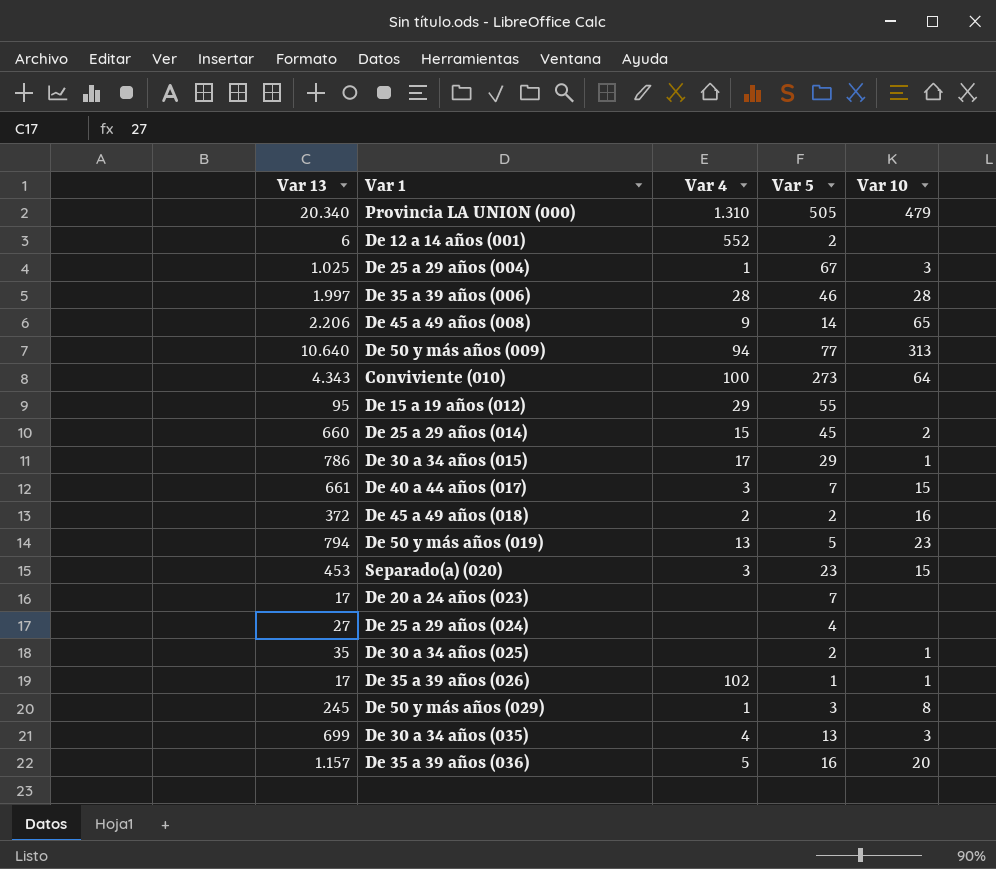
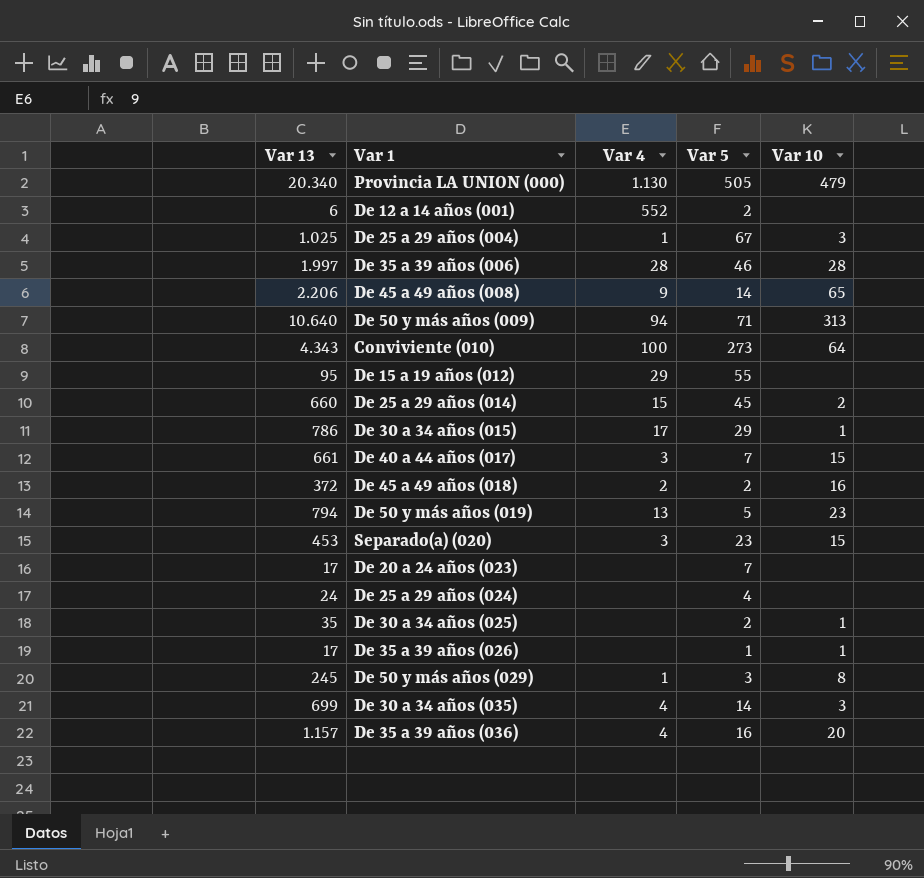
Provincia LA UNION (000) | Var 4: 1.310 -> 1.130
De 50 y más años (009) | Var 5: 77 -> 71
De 25 a 29 años (024) | Var 13: 27 -> 24
De 35 a 39 años (026) | Var 4: 102 -> none
De 30 a 34 años (035) | Var 5: 13 -> 14
De 35 a 39 años (036) | Var 4: 5 -> 4

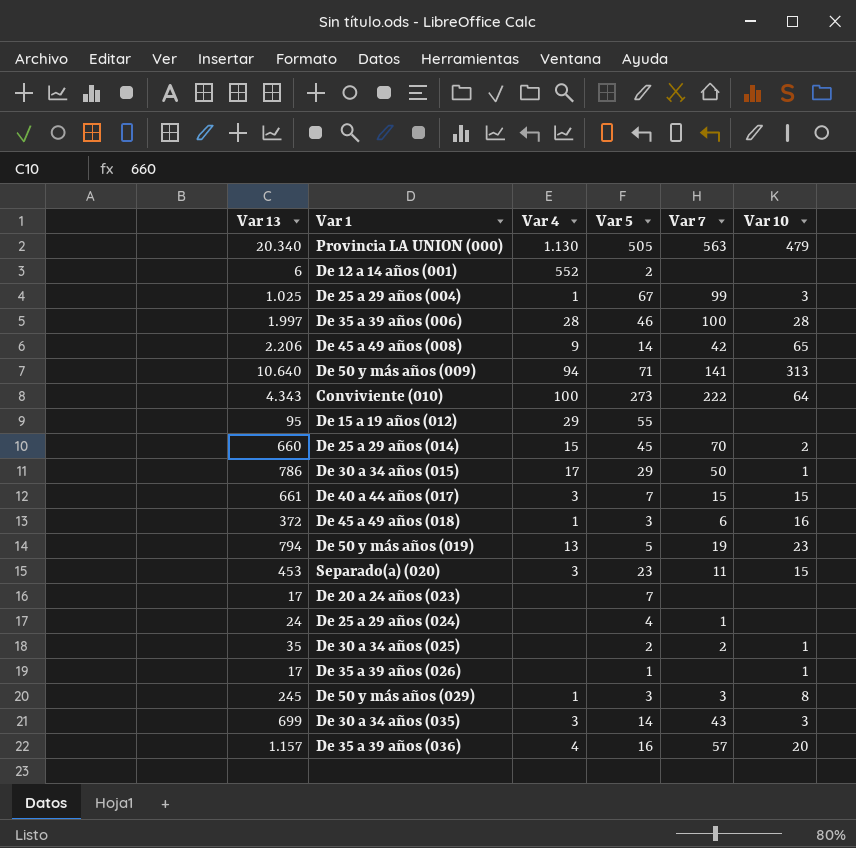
column Var 7 | position: none -> 5
De 45 a 49 años (018) | Var 4: 2 -> 1
De 45 a 49 años (018) | Var 5: 2 -> 3
De 30 a 34 años (035) | Var 4: 4 -> 3

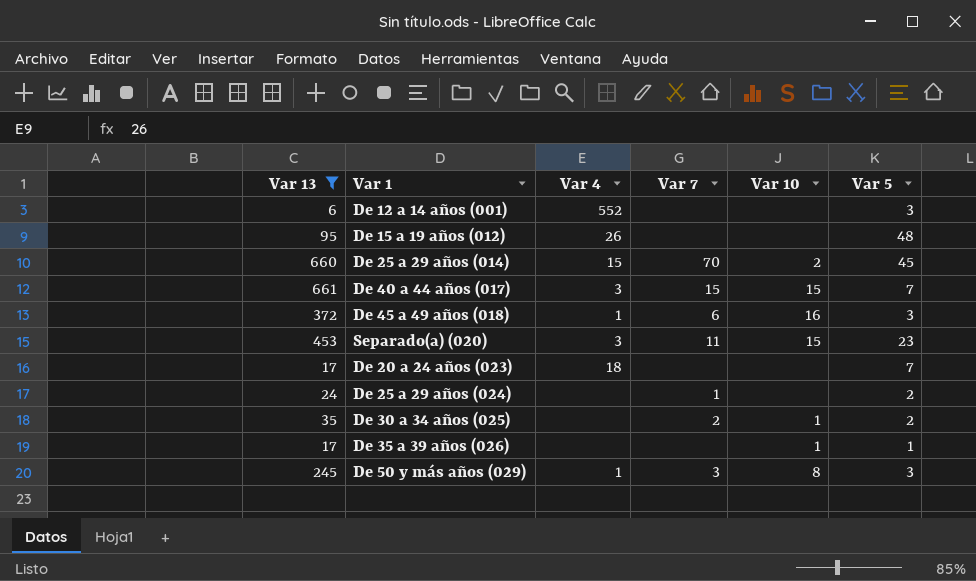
filter: none -> Var 13 <= 661
column Var 5 | position: 4 -> 6
De 12 a 14 años (001) | Var 5: 2 -> 3
De 15 a 19 años (012) | Var 4: 29 -> 26
De 15 a 19 años (012) | Var 5: 55 -> 48
De 20 a 24 años (023) | Var 4: none -> 18
De 25 a 29 años (024) | Var 5: 4 -> 2

